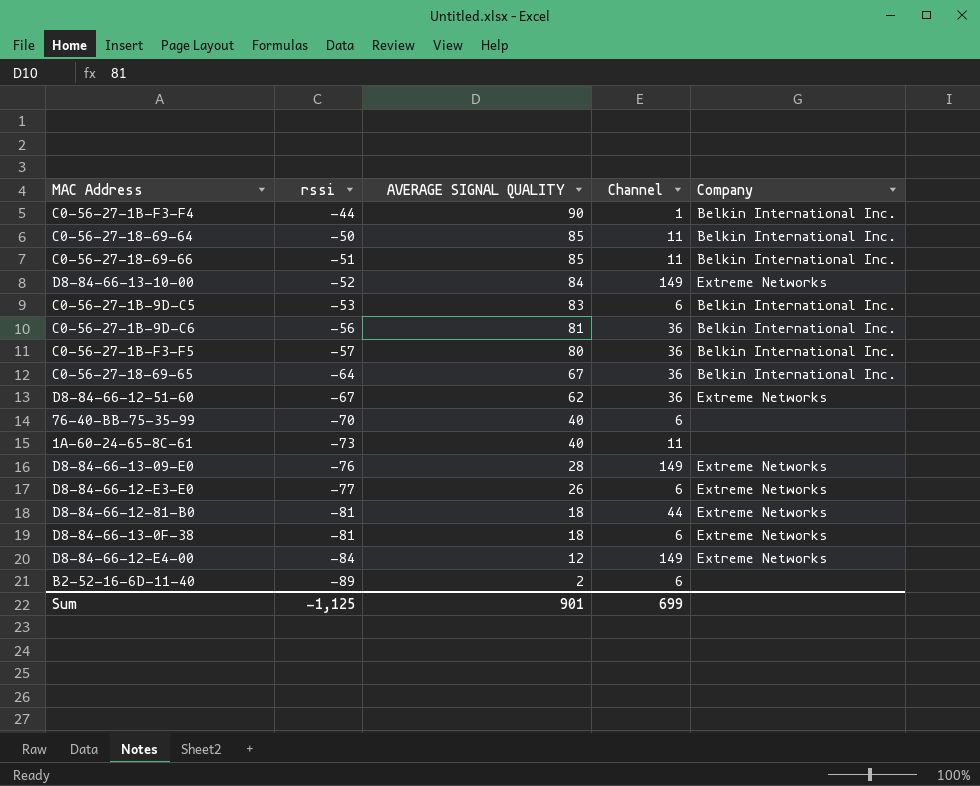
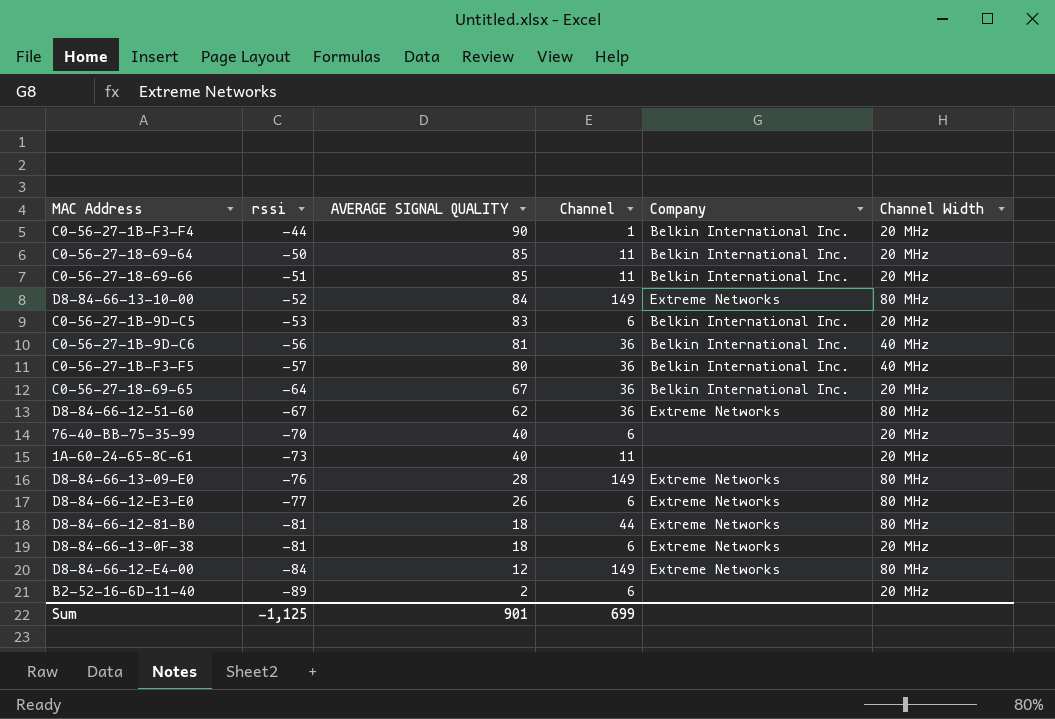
column Channel Width | position: none -> 6

